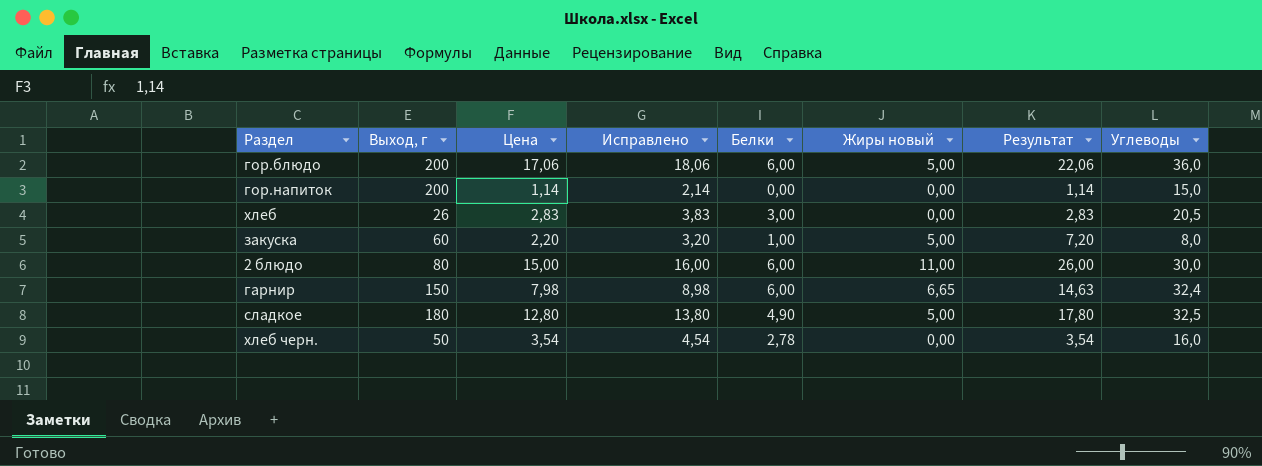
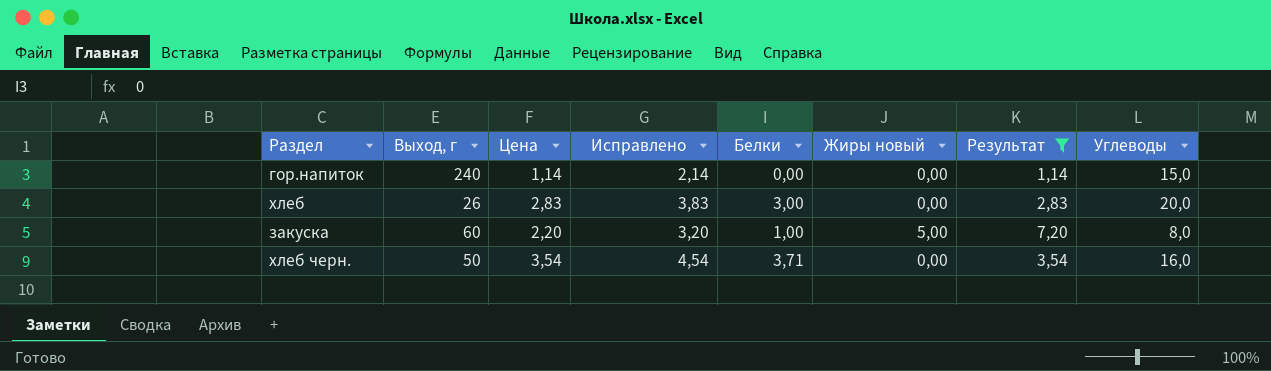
filter: none -> Результат <= 7,20
гор.напиток | Выход, г: 200 -> 240
хлеб | Углеводы: 20,5 -> 20,0
хлеб черн. | Белки: 2,78 -> 3,71

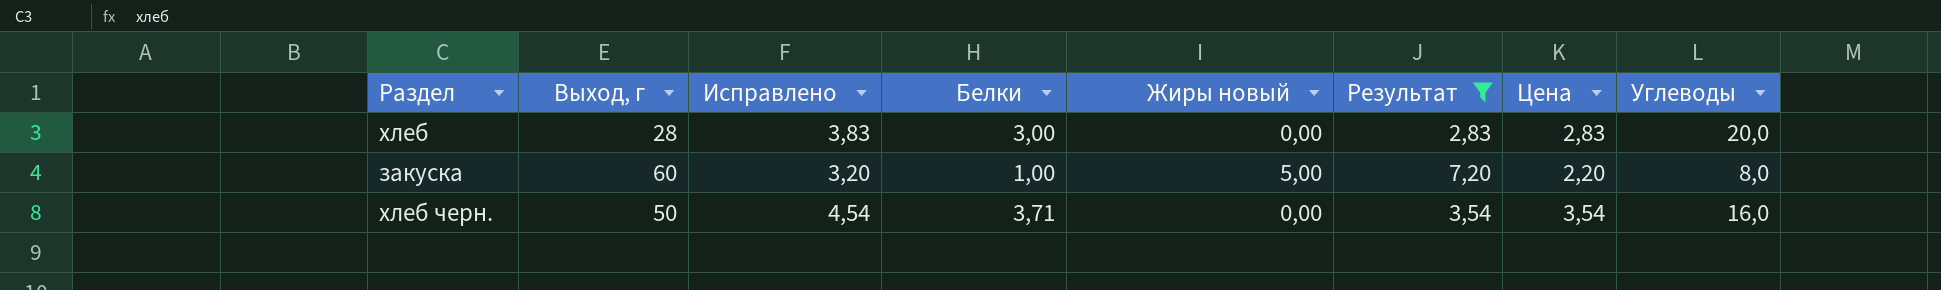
column Цена | position: 3 -> 7
row гор.напиток: 240 | 1,14 | 2,14 | 0,00 | 0,00 | 1,14 | 15,0 -> none
хлеб | Выход, г: 26 -> 28

